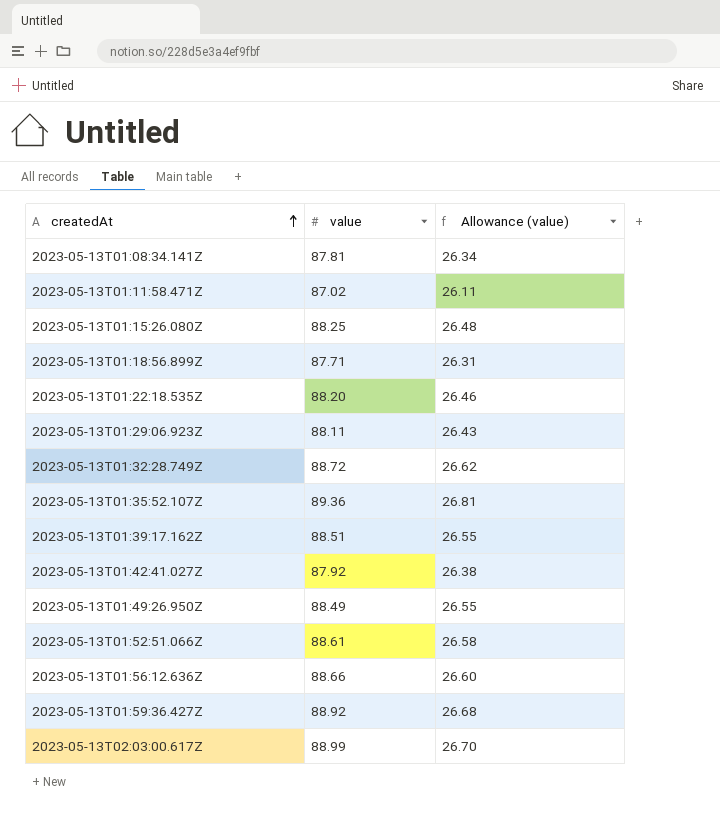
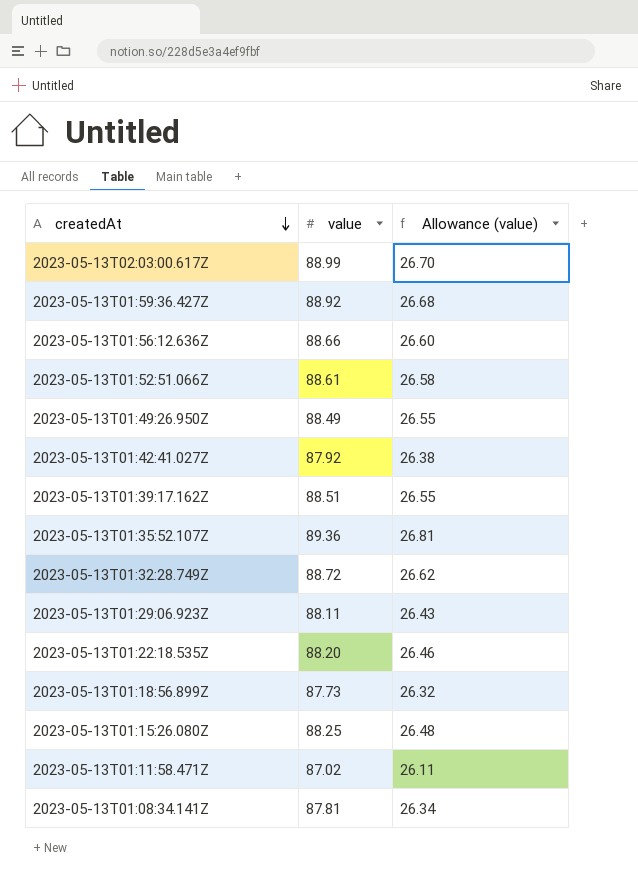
row order: createdAt ascending -> createdAt descending
2023-05-13T01:18:56.899Z | value: 87.71 -> 87.73
2023-05-13T01:18:56.899Z | Allowance (value): 26.31 -> 26.32

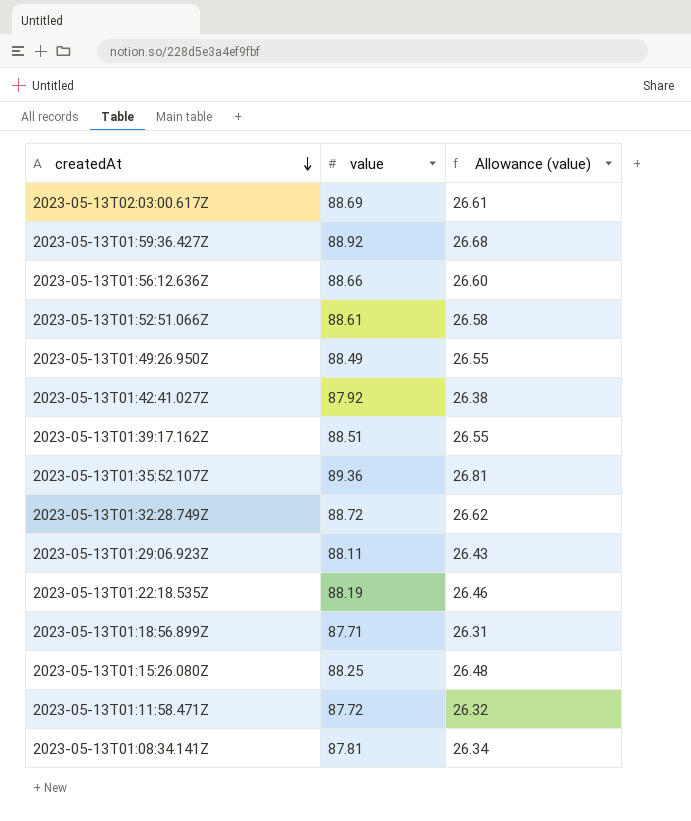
2023-05-13T02:03:00.617Z | value: 88.99 -> 88.69
2023-05-13T02:03:00.617Z | Allowance (value): 26.70 -> 26.61
2023-05-13T01:22:18.535Z | value: 88.20 -> 88.19
2023-05-13T01:18:56.899Z | value: 87.73 -> 87.71
2023-05-13T01:18:56.899Z | Allowance (value): 26.32 -> 26.31
2023-05-13T01:11:58.471Z | value: 87.02 -> 87.72
2023-05-13T01:11:58.471Z | Allowance (value): 26.11 -> 26.32

